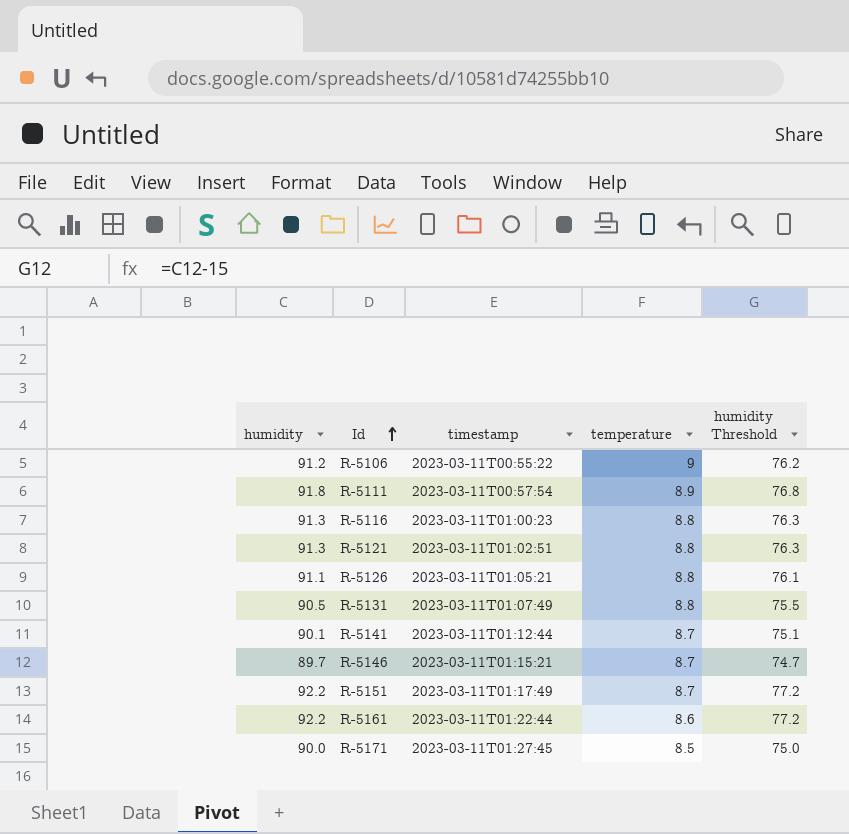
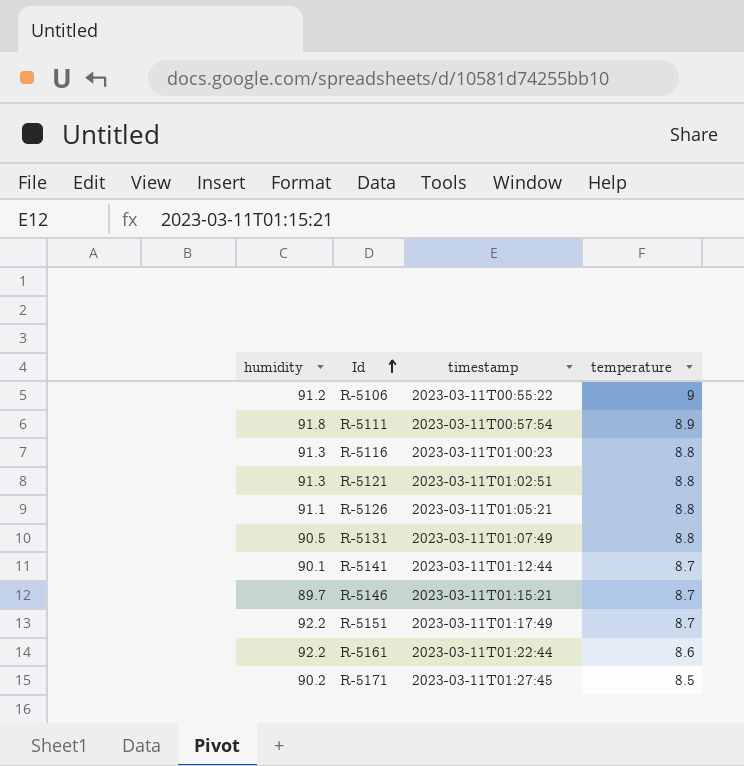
column humidity Threshold | formula: [humidity] - 15 -> none
R-5171 | humidity: 90.0 -> 90.2

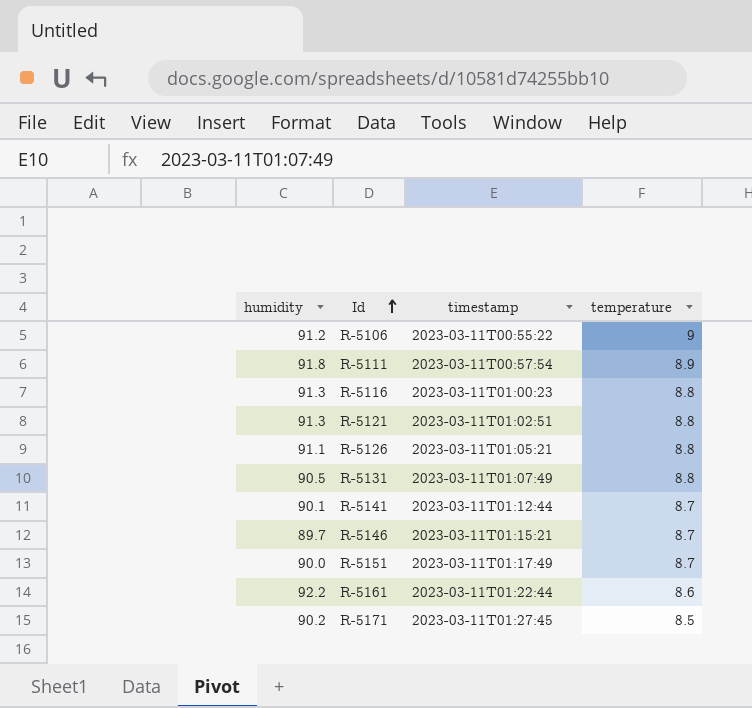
R-5151 | humidity: 92.2 -> 90.0

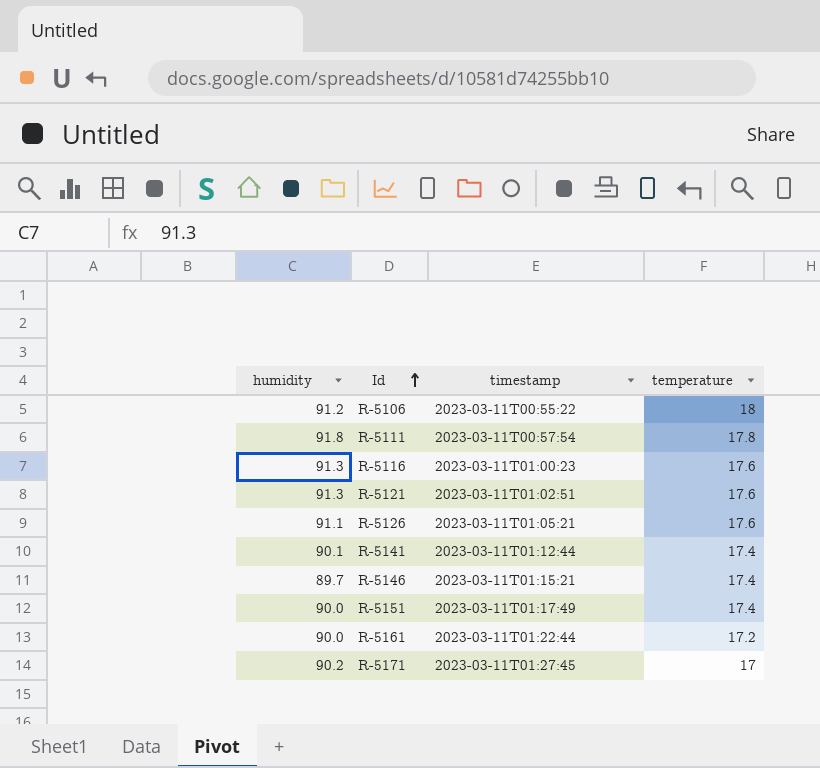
row R-5131: 90.5 | 2023-03-11T01:07:49 | 8.8 -> none
R-5106 | temperature: 9 -> 18
R-5111 | temperature: 8.9 -> 17.8
R-5116 | temperature: 8.8 -> 17.6
R-5121 | temperature: 8.8 -> 17.6
R-5126 | temperature: 8.8 -> 17.6
R-5141 | temperature: 8.7 -> 17.4
R-5146 | temperature: 8.7 -> 17.4
R-5151 | temperature: 8.7 -> 17.4
R-5161 | humidity: 92.2 -> 90.0
R-5161 | temperature: 8.6 -> 17.2
R-5171 | temperature: 8.5 -> 17

